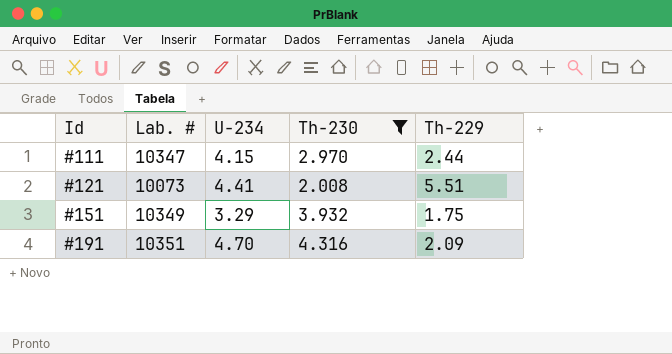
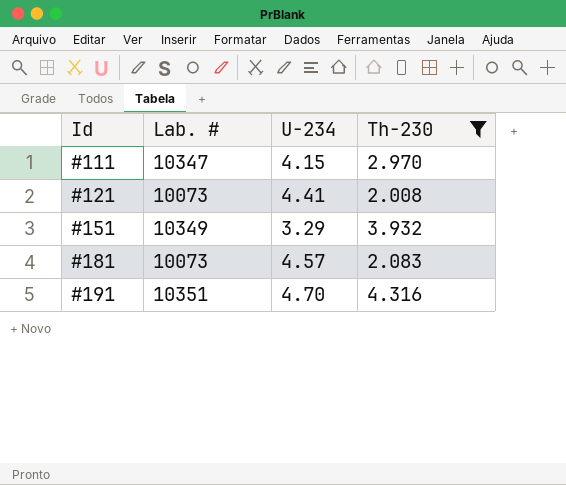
column Th-229 | position: 5 -> none
row #181: none -> 10073 | 4.57 | 2.083

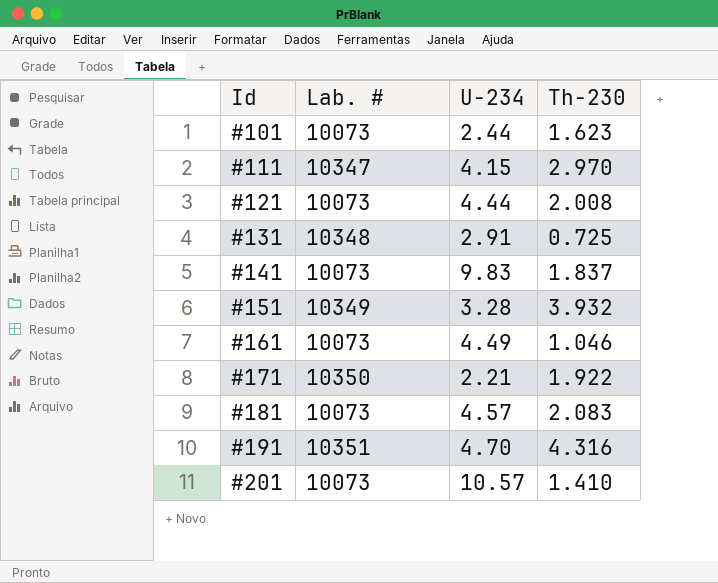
filter: Th-230 >= 2.008 -> none
#121 | U-234: 4.41 -> 4.44
#151 | U-234: 3.29 -> 3.28

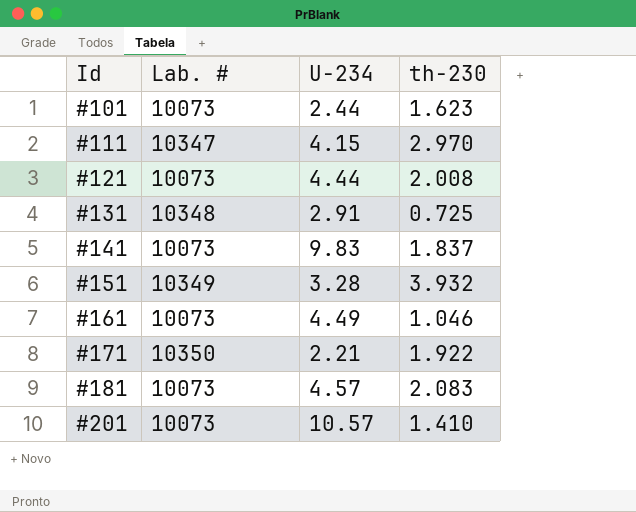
column name: Th-230 -> th-230
row #191: 10351 | 4.70 | 4.316 -> none

